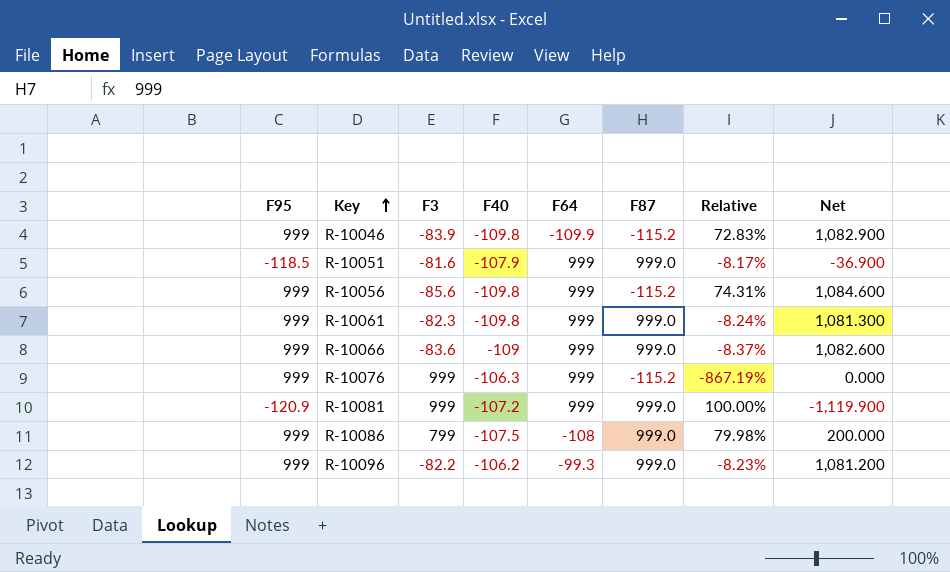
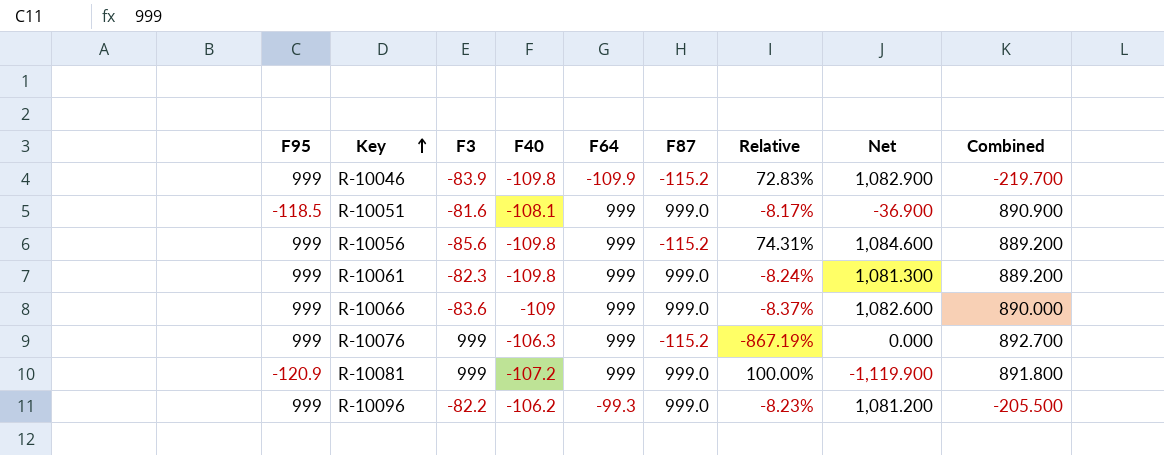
column Combined | formula: none -> [F40] + [F64]
row R-10086: 999 | 799 | -107.5 | -108 | 999.0 | 79.98% | 200.000 -> none
R-10051 | F40: -107.9 -> -108.1

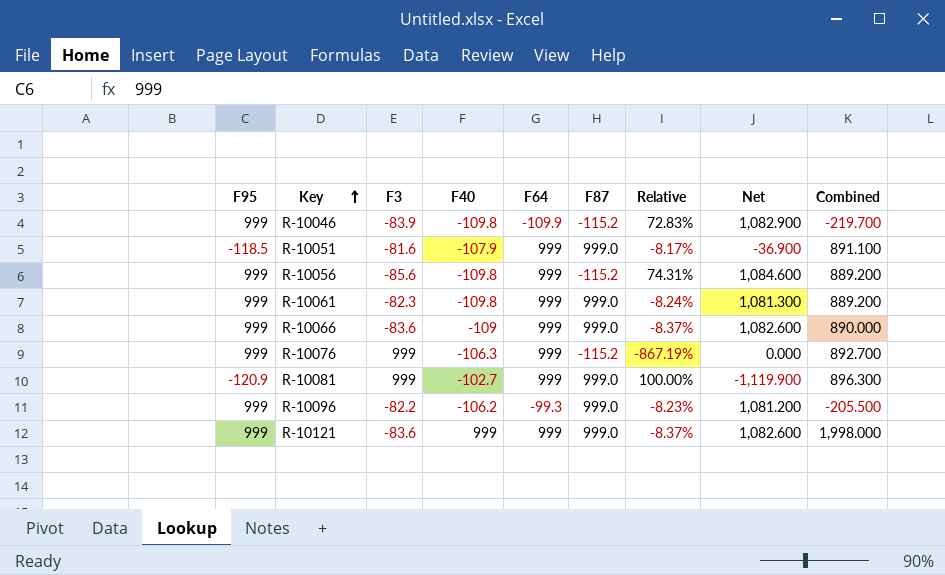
R-10051 | F40: -108.1 -> -107.9
R-10051 | Combined: 890.900 -> 891.100
R-10081 | F40: -107.2 -> -102.7
R-10081 | Combined: 891.800 -> 896.300
row R-10121: none -> 999 | -83.6 | 999 | 999 | 999.0 | -8.37% | 1,082.600 | 1,998.000

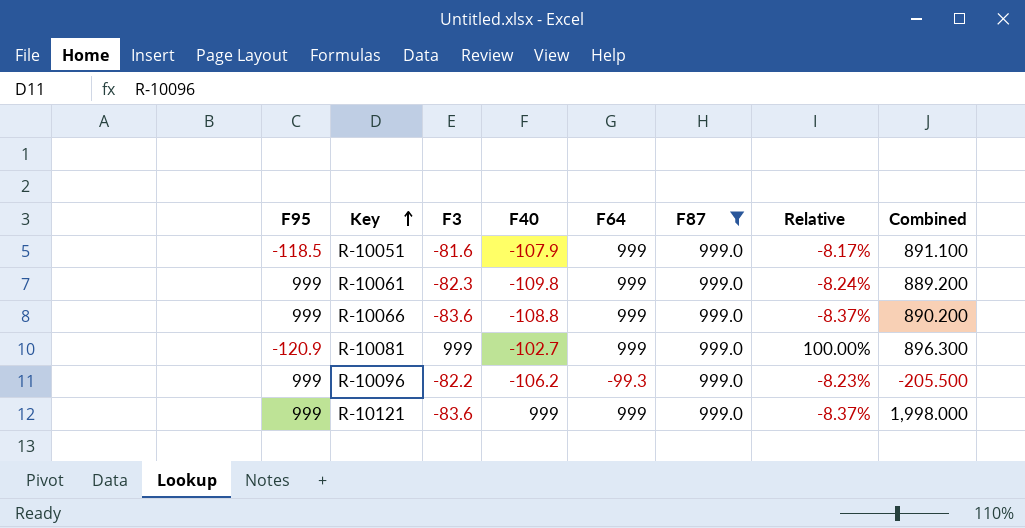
filter: none -> F87 = 999.0
column Net | formula: [F95] - [F3] -> none
R-10066 | F40: -109 -> -108.8
R-10066 | Combined: 890.000 -> 890.200

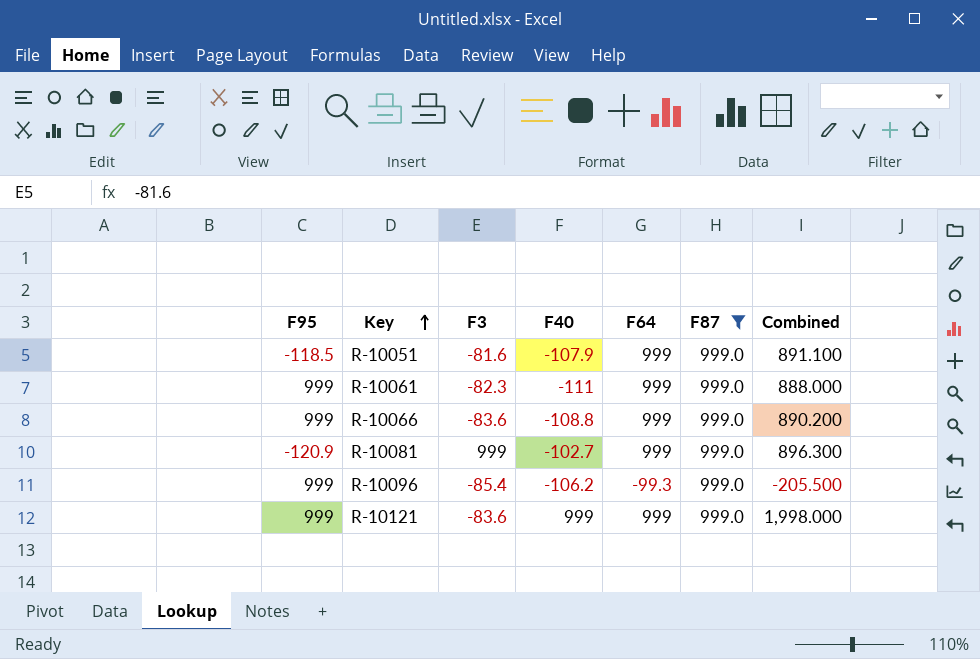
column Relative | formula: [F3] / [F87] -> none
R-10061 | F40: -109.8 -> -111
R-10061 | Combined: 889.200 -> 888.000
R-10096 | F3: -82.2 -> -85.4

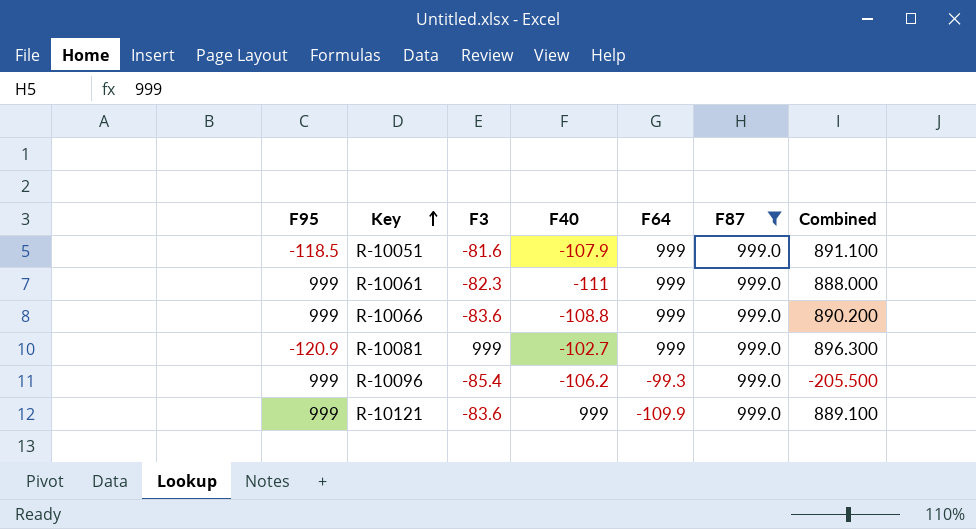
R-10121 | F64: 999 -> -109.9
R-10121 | Combined: 1,998.000 -> 889.100

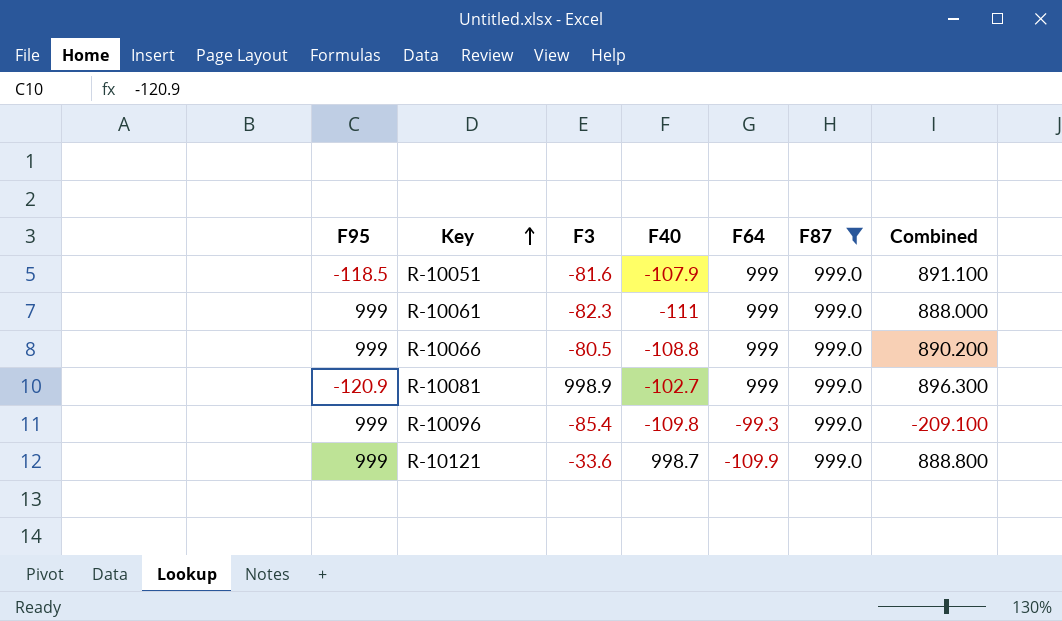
R-10066 | F3: -83.6 -> -80.5
R-10081 | F3: 999 -> 998.9
R-10096 | F40: -106.2 -> -109.8
R-10096 | Combined: -205.500 -> -209.100
R-10121 | F3: -83.6 -> -33.6
R-10121 | F40: 999 -> 998.7
R-10121 | Combined: 889.100 -> 888.800

